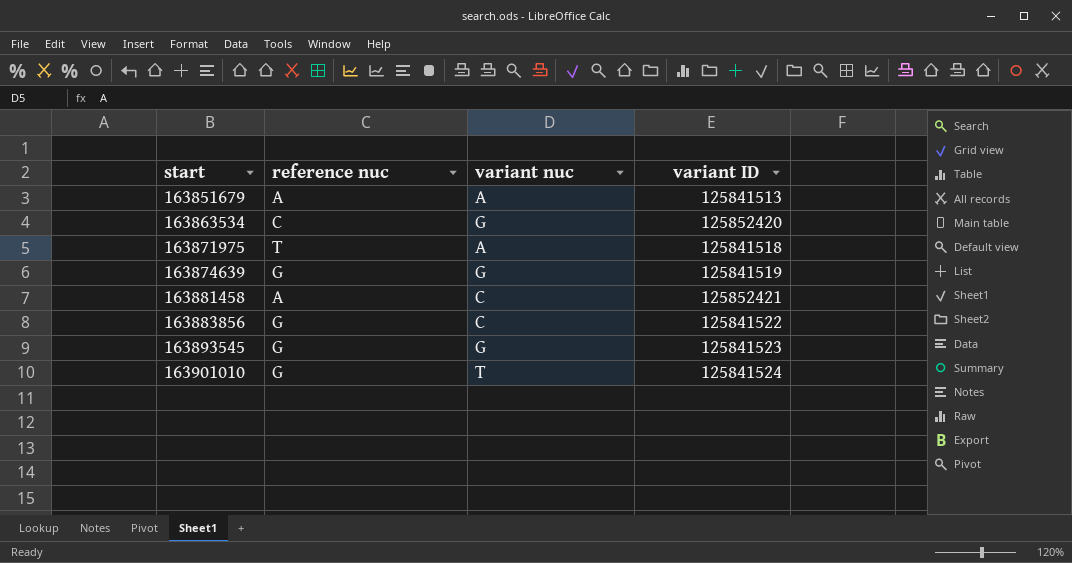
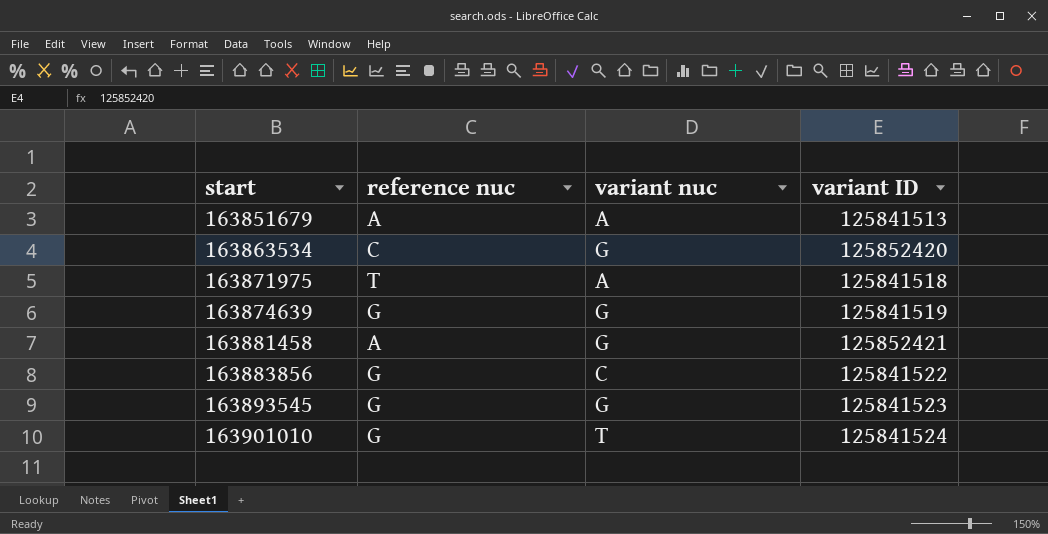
163881458 | variant nuc: C -> G

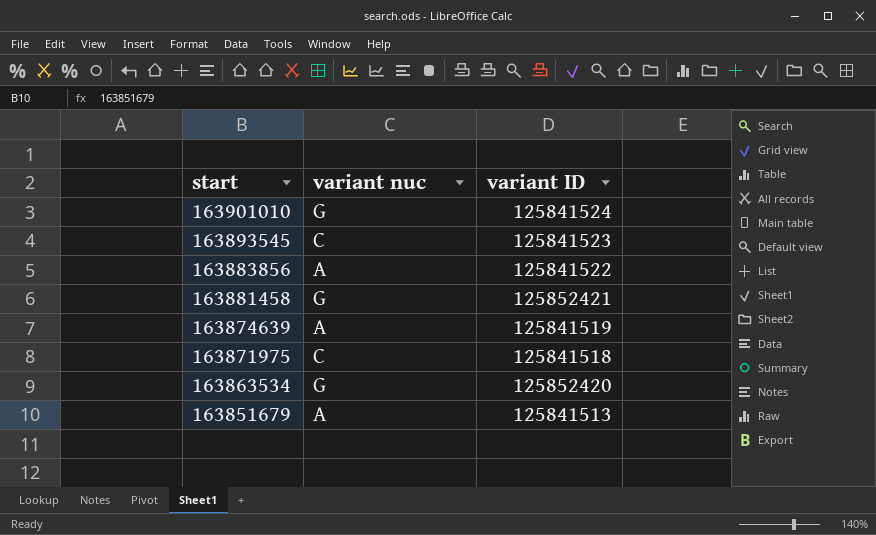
row order: start ascending -> start descending
column reference nuc | position: 2 -> none
163901010 | variant nuc: T -> G
163893545 | variant nuc: G -> C
163883856 | variant nuc: C -> A
163874639 | variant nuc: G -> A
163871975 | variant nuc: A -> C

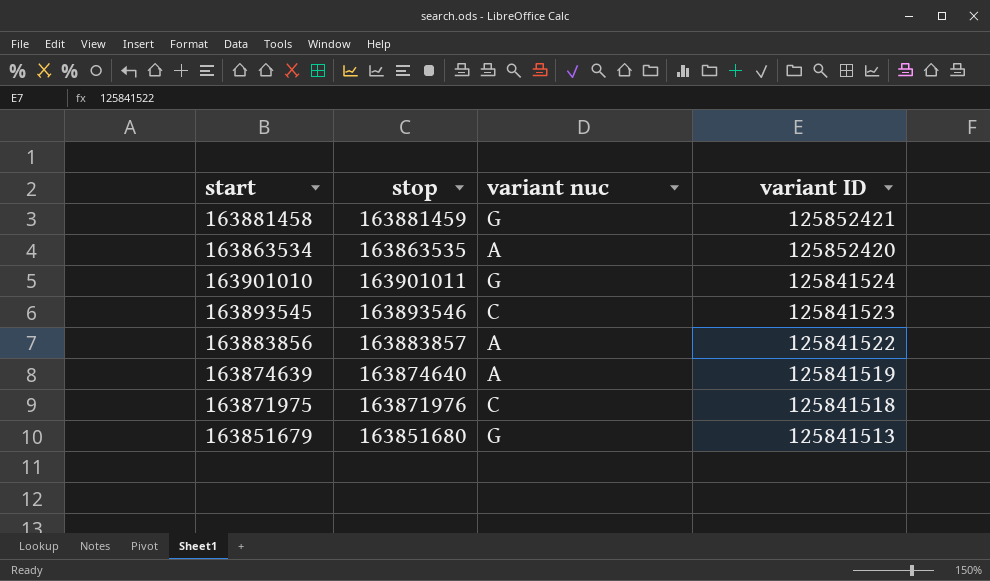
row order: start descending -> variant ID descending
column stop | position: none -> 2
163863534 | variant nuc: G -> A
163851679 | variant nuc: A -> G

